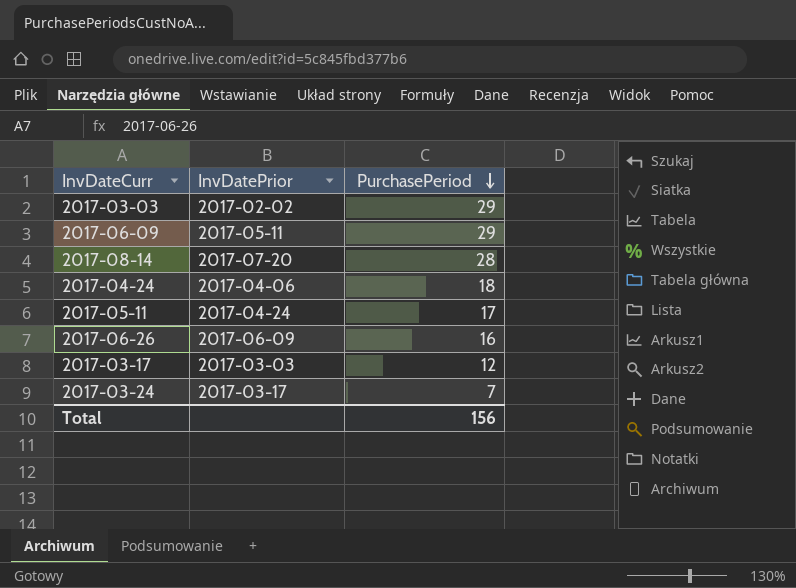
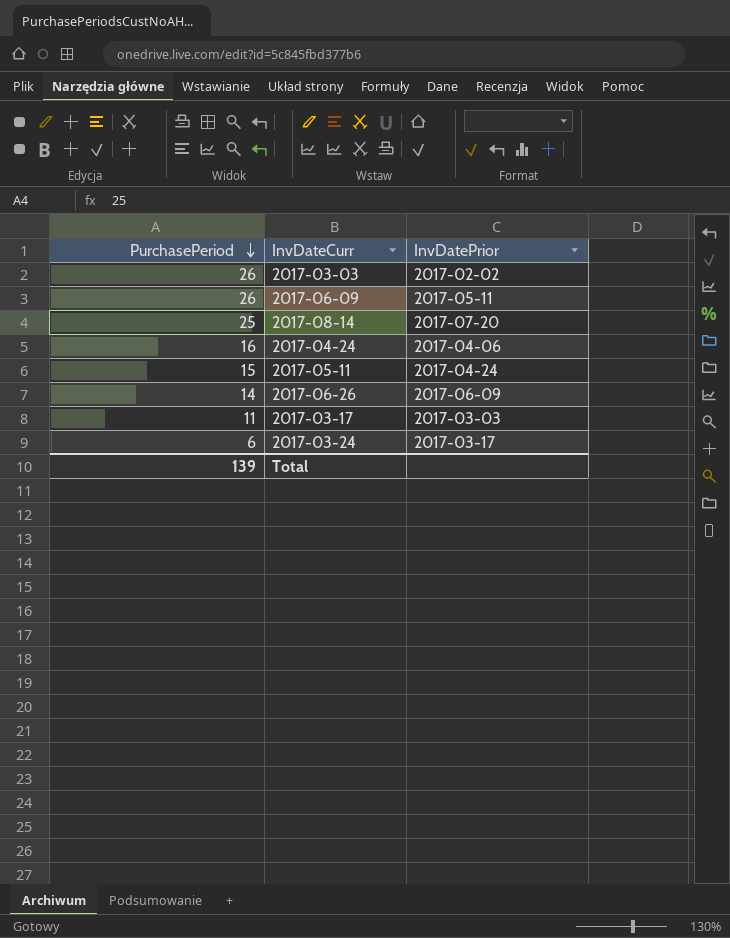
column PurchasePeriod | position: 3 -> 1
2017-03-03 | PurchasePeriod: 29 -> 26
2017-06-09 | PurchasePeriod: 29 -> 26
2017-08-14 | PurchasePeriod: 28 -> 25
2017-04-24 | PurchasePeriod: 18 -> 16
2017-05-11 | PurchasePeriod: 17 -> 15
2017-06-26 | PurchasePeriod: 16 -> 14
2017-03-17 | PurchasePeriod: 12 -> 11
2017-03-24 | PurchasePeriod: 7 -> 6
Total | PurchasePeriod: 156 -> 139

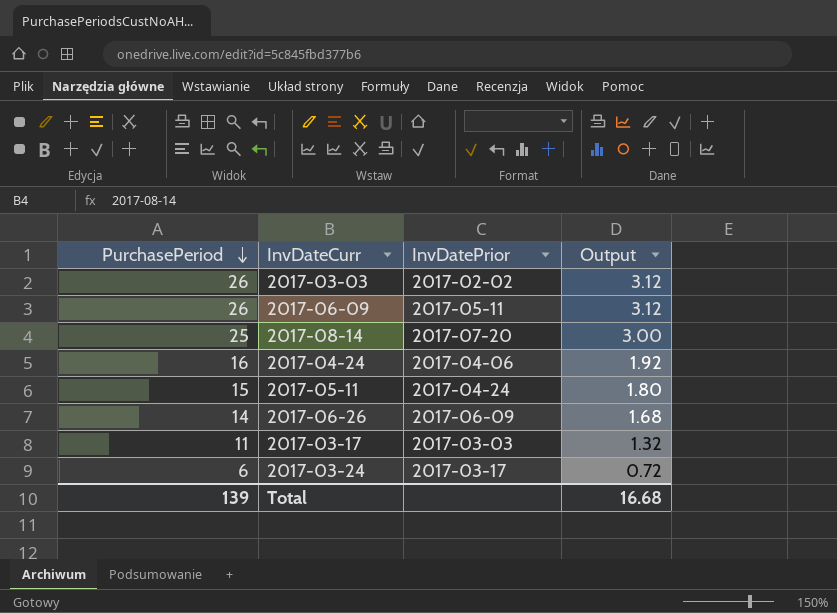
column Output | formula: none -> [PurchasePeriod] * 0.12

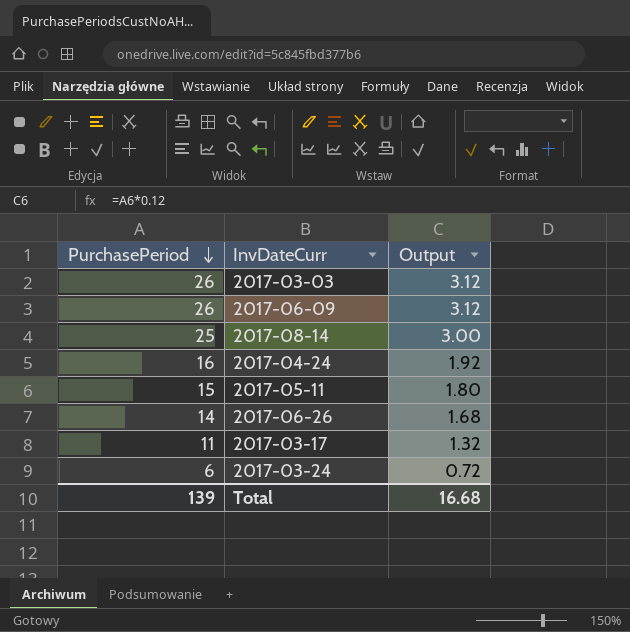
column InvDatePrior | position: 3 -> none

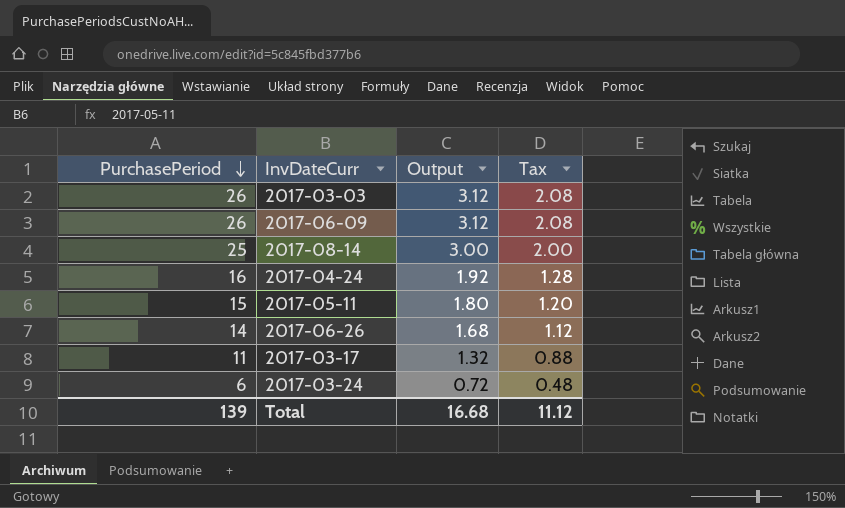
column Tax | formula: none -> [PurchasePeriod] * 0.08

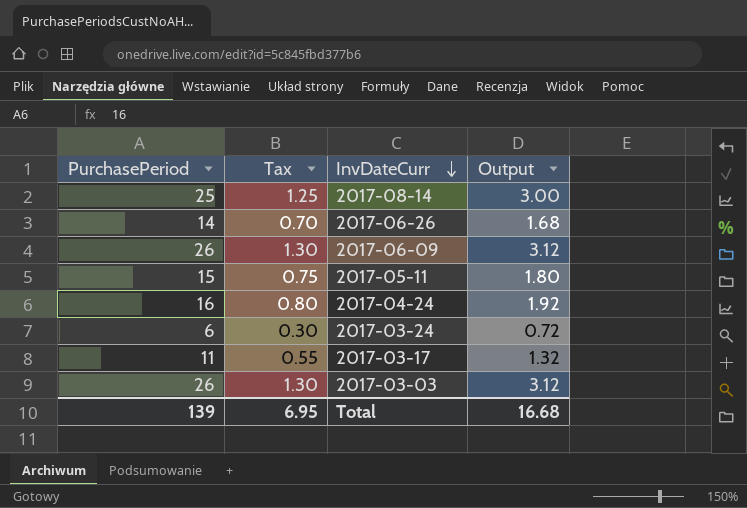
row order: PurchasePeriod descending -> InvDateCurr descending
column Tax | formula: [PurchasePeriod] * 0.08 -> [PurchasePeriod] * 0.05
column Tax | position: 4 -> 2
Total | Tax: 11.12 -> 6.95

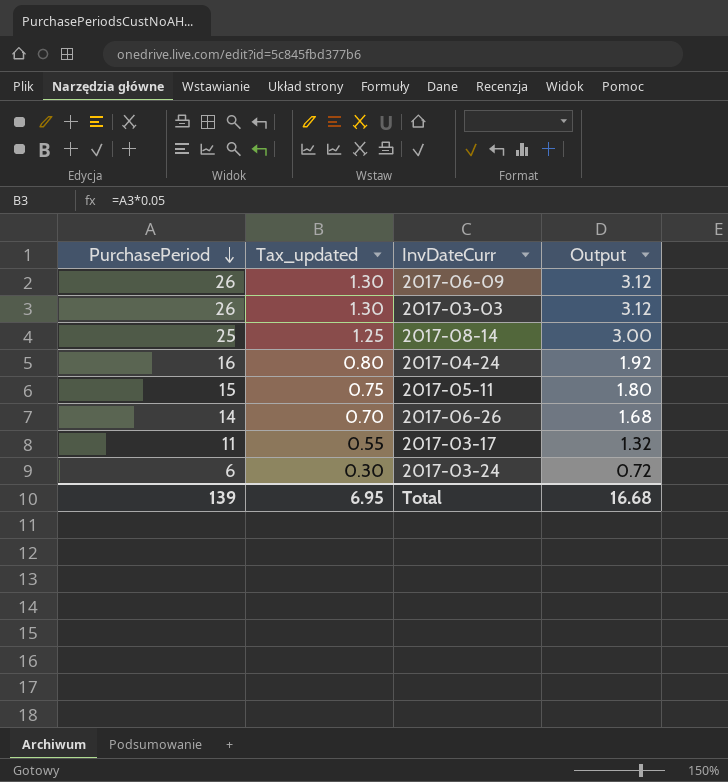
row order: InvDateCurr descending -> PurchasePeriod descending
column name: Tax -> Tax_updated

